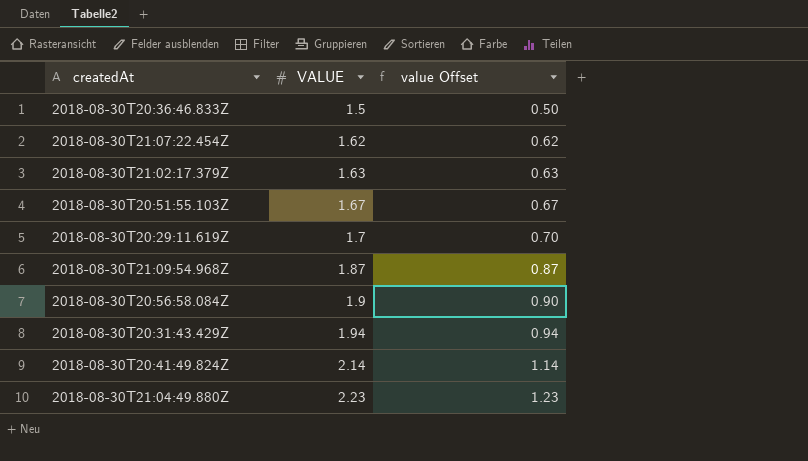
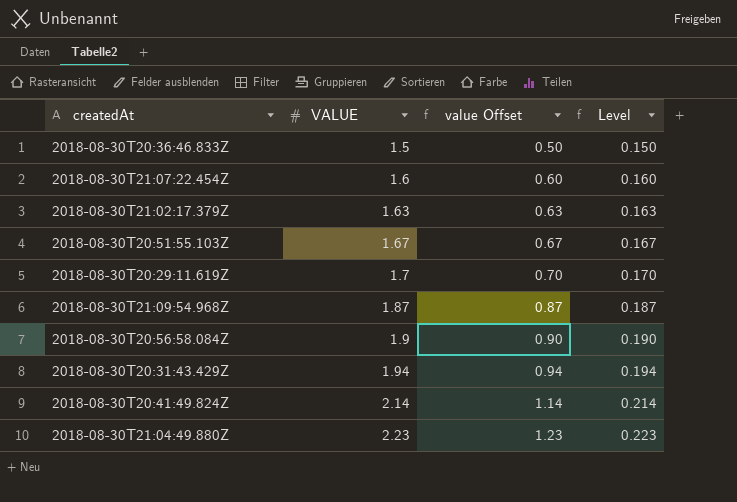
column Level | formula: none -> [VALUE] * 0.1
2018-08-30T21:07:22.454Z | VALUE: 1.62 -> 1.6
2018-08-30T21:07:22.454Z | value Offset: 0.62 -> 0.60

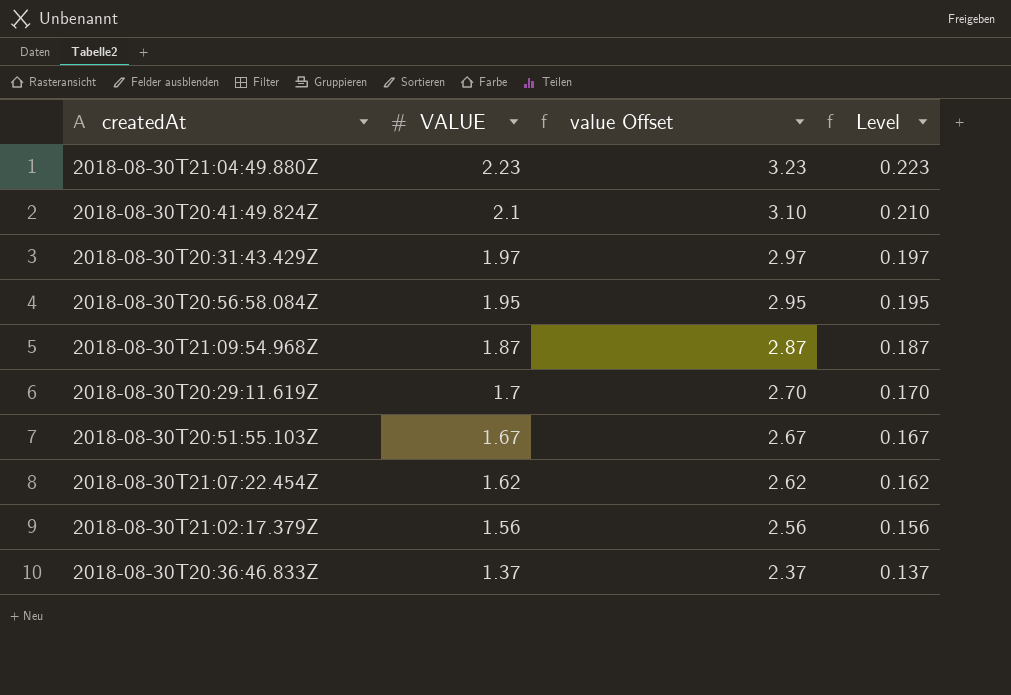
row order: VALUE ascending -> VALUE descending
column value Offset | formula: [VALUE] - 1 -> [VALUE] + 1
2018-08-30T20:41:49.824Z | VALUE: 2.14 -> 2.1
2018-08-30T20:41:49.824Z | Level: 0.214 -> 0.210
2018-08-30T20:31:43.429Z | VALUE: 1.94 -> 1.97
2018-08-30T20:31:43.429Z | Level: 0.194 -> 0.197
2018-08-30T20:56:58.084Z | VALUE: 1.9 -> 1.95
2018-08-30T20:56:58.084Z | Level: 0.190 -> 0.195
2018-08-30T21:07:22.454Z | VALUE: 1.6 -> 1.62
2018-08-30T21:07:22.454Z | Level: 0.160 -> 0.162
2018-08-30T21:02:17.379Z | VALUE: 1.63 -> 1.56
2018-08-30T21:02:17.379Z | Level: 0.163 -> 0.156
2018-08-30T20:36:46.833Z | VALUE: 1.5 -> 1.37
2018-08-30T20:36:46.833Z | Level: 0.150 -> 0.137

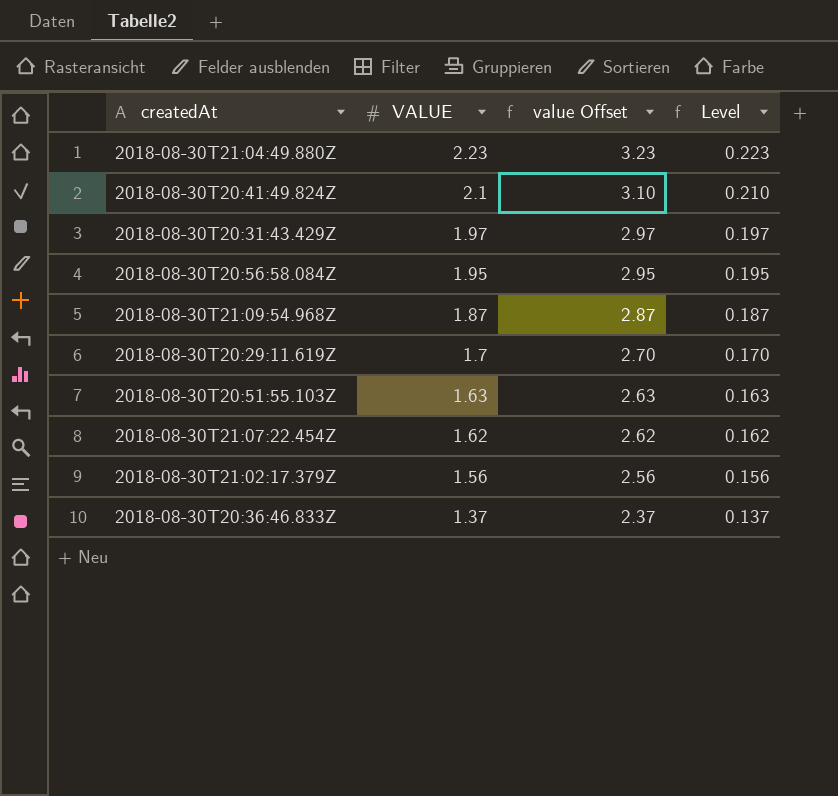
2018-08-30T20:51:55.103Z | VALUE: 1.67 -> 1.63
2018-08-30T20:51:55.103Z | value Offset: 2.67 -> 2.63
2018-08-30T20:51:55.103Z | Level: 0.167 -> 0.163

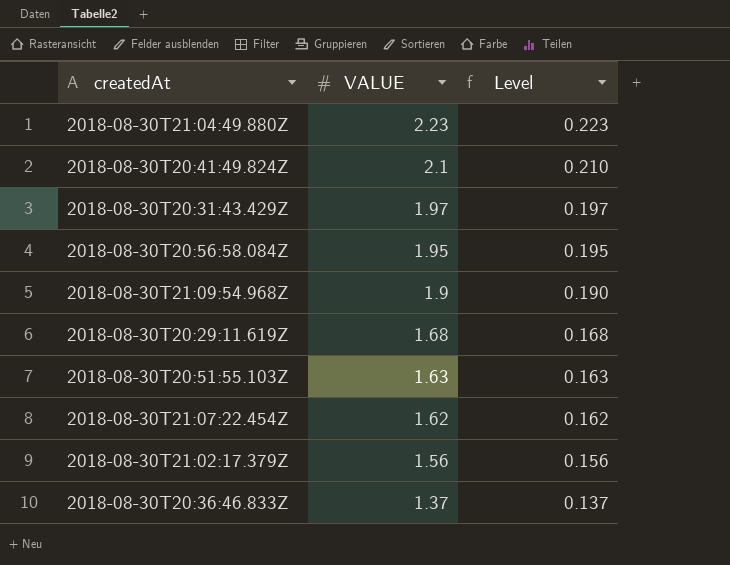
column value Offset | formula: [VALUE] + 1 -> none
2018-08-30T21:09:54.968Z | VALUE: 1.87 -> 1.9
2018-08-30T21:09:54.968Z | Level: 0.187 -> 0.190
2018-08-30T20:29:11.619Z | VALUE: 1.7 -> 1.68
2018-08-30T20:29:11.619Z | Level: 0.170 -> 0.168

